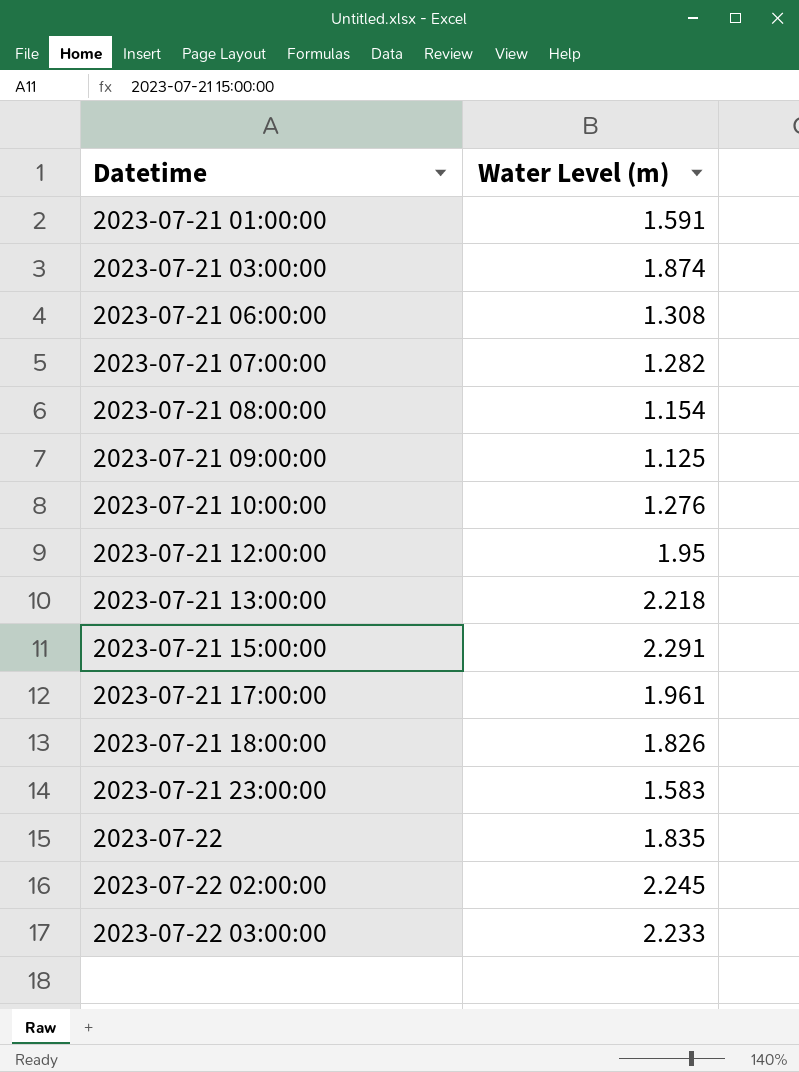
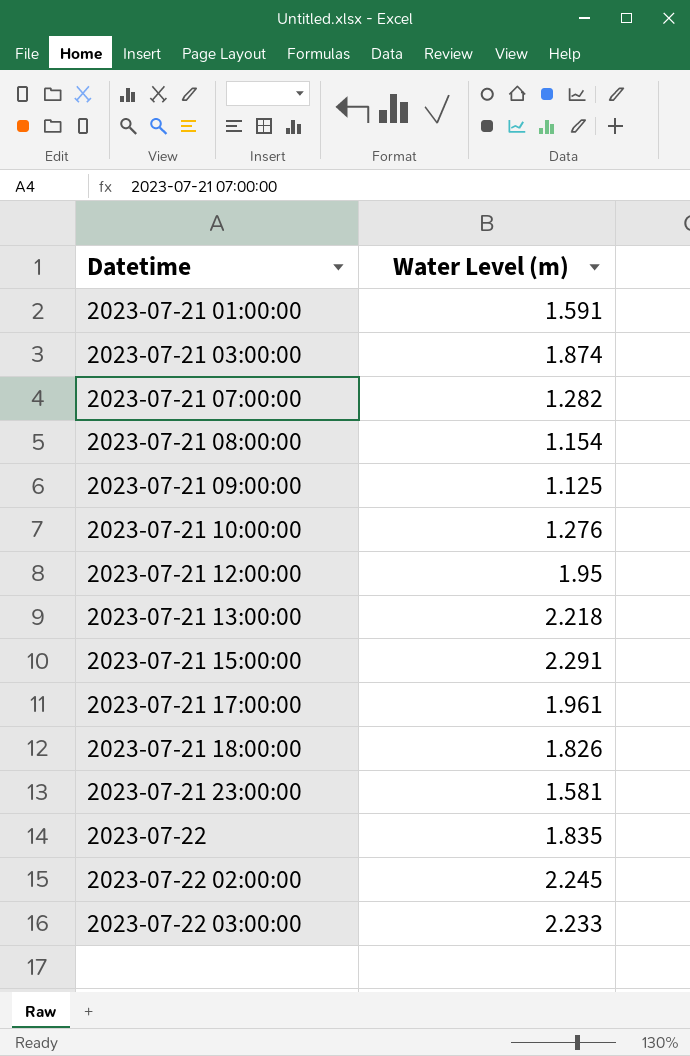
row 2023-07-21 06:00:00: 1.308 -> none
2023-07-21 23:00:00 | Water Level (m): 1.583 -> 1.581

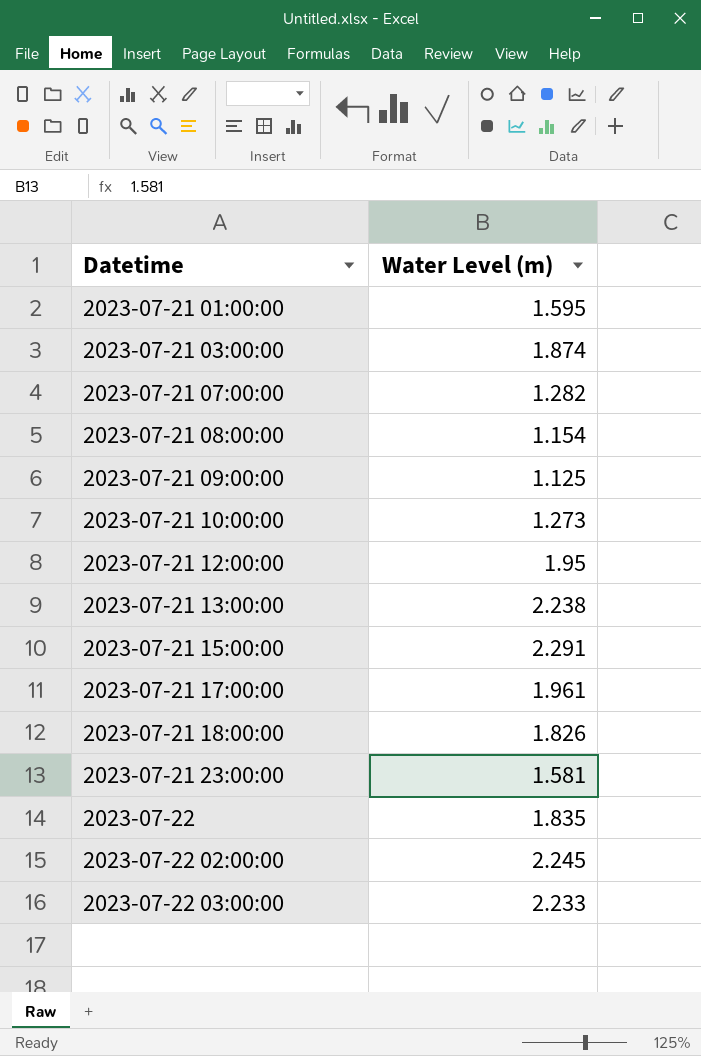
2023-07-21 01:00:00 | Water Level (m): 1.591 -> 1.595
2023-07-21 10:00:00 | Water Level (m): 1.276 -> 1.273
2023-07-21 13:00:00 | Water Level (m): 2.218 -> 2.238

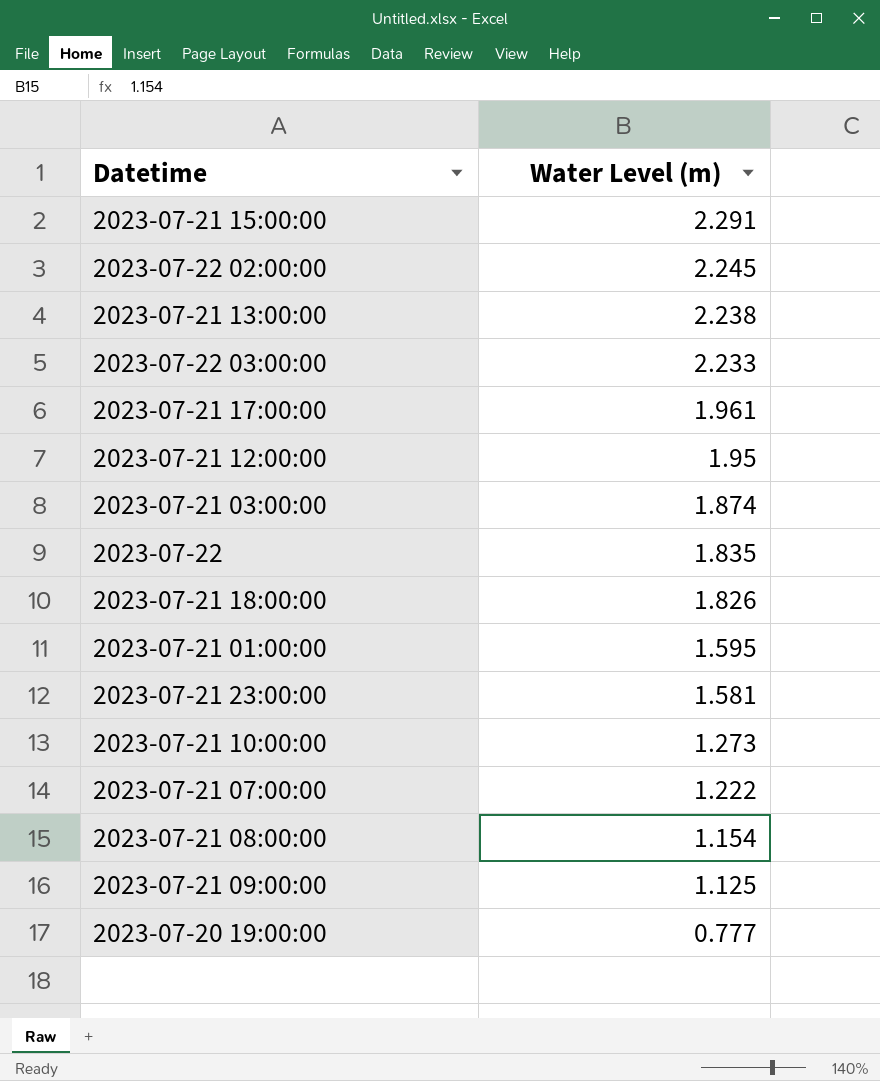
row order: Datetime ascending -> Water Level (m) descending
2023-07-21 07:00:00 | Water Level (m): 1.282 -> 1.222
row 2023-07-20 19:00:00: none -> 0.777

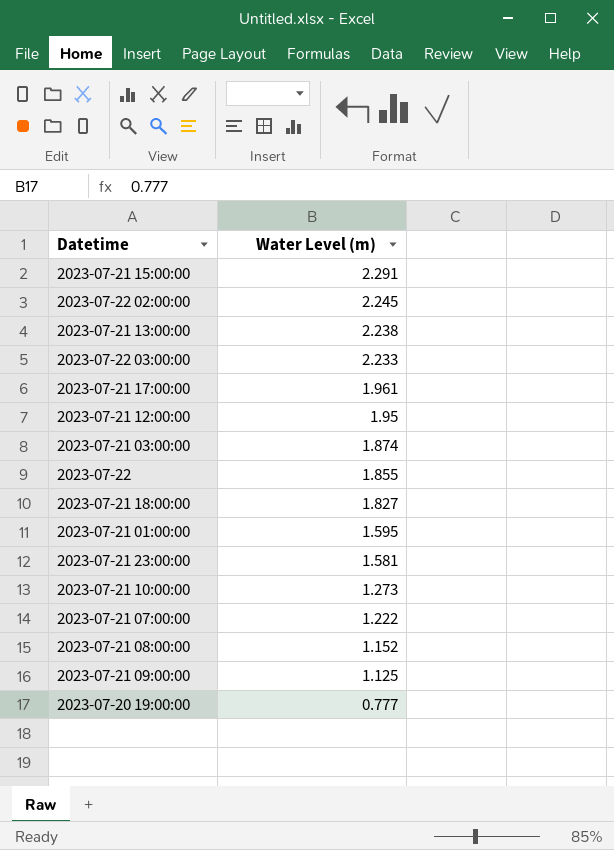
2023-07-22 | Water Level (m): 1.835 -> 1.855
2023-07-21 18:00:00 | Water Level (m): 1.826 -> 1.827
2023-07-21 08:00:00 | Water Level (m): 1.154 -> 1.152

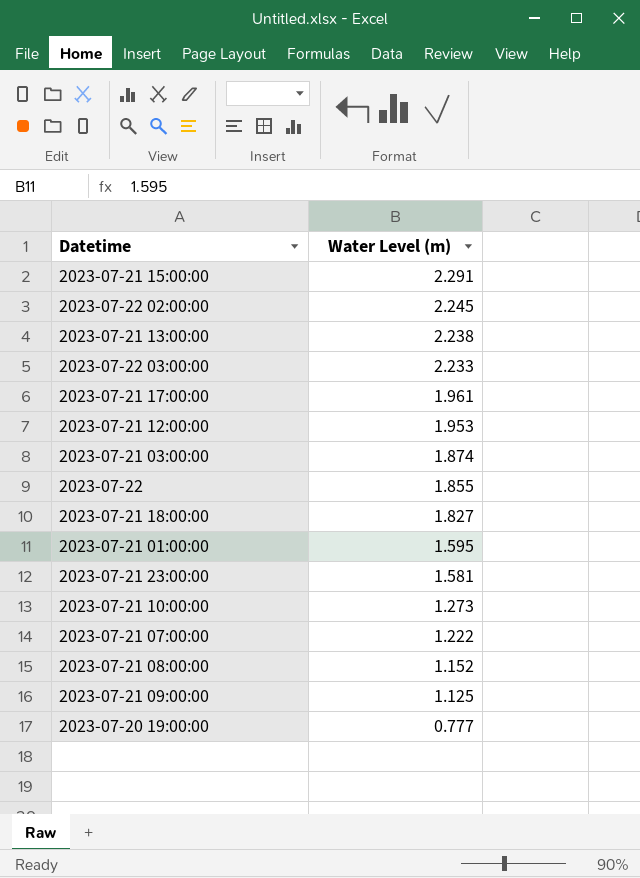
2023-07-21 12:00:00 | Water Level (m): 1.95 -> 1.953

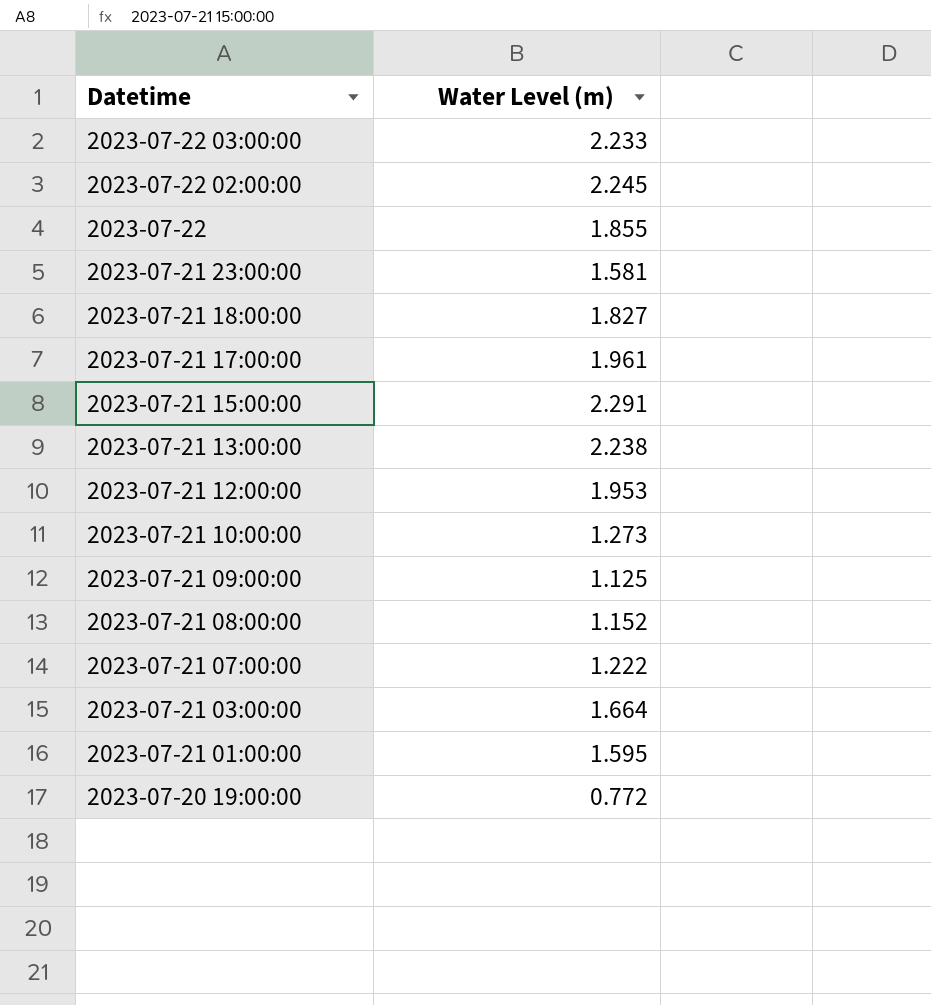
row order: Water Level (m) descending -> Datetime descending
2023-07-21 03:00:00 | Water Level (m): 1.874 -> 1.664
2023-07-20 19:00:00 | Water Level (m): 0.777 -> 0.772

